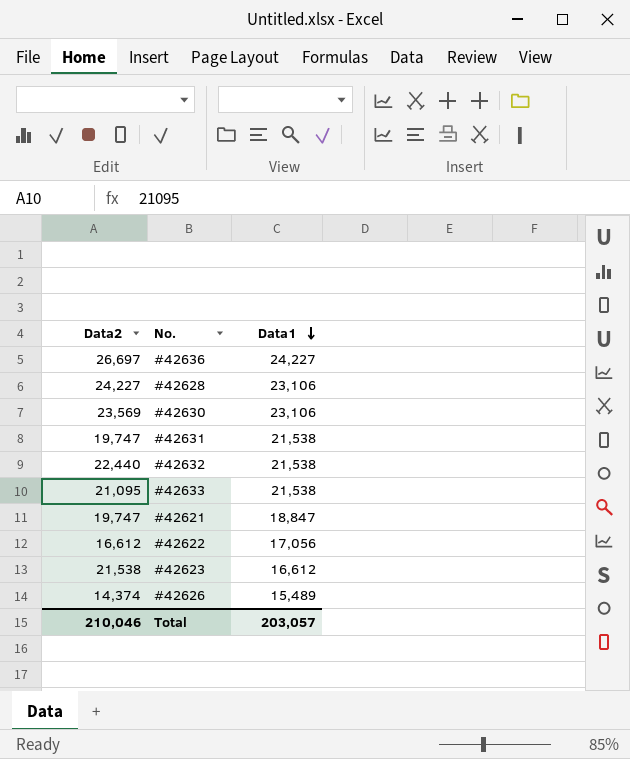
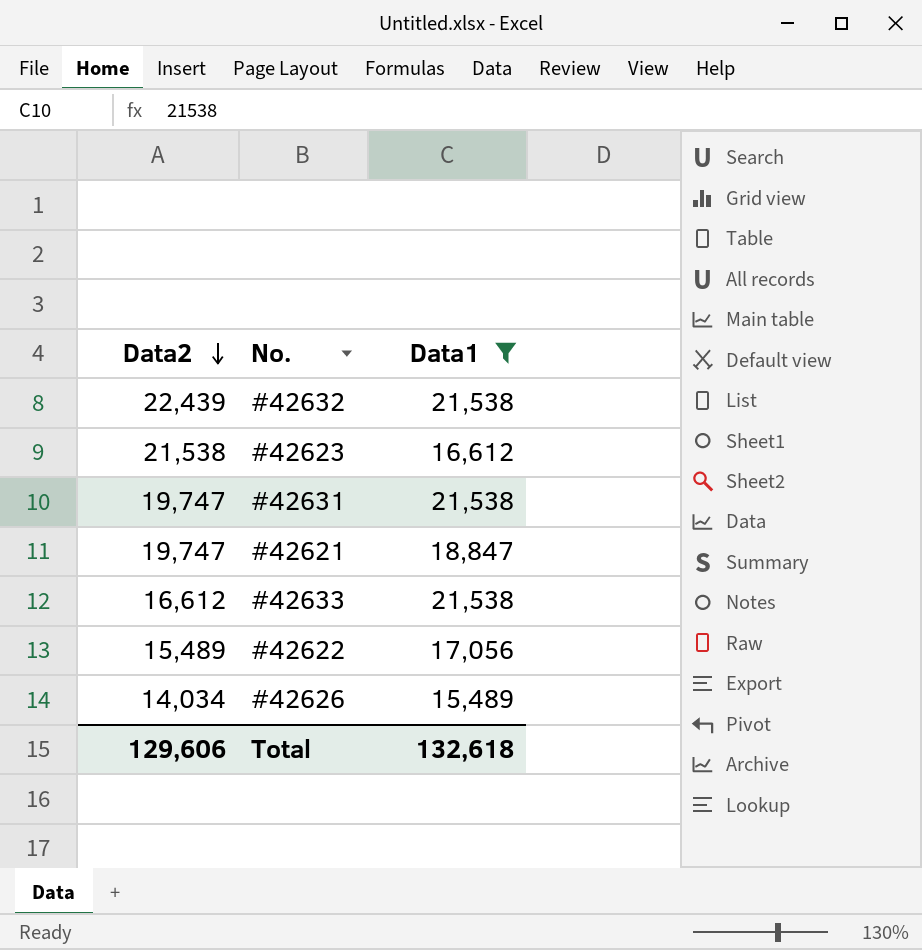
filter: none -> Data1 <= 21,538
row order: Data1 descending -> Data2 descending
#42632 | Data2: 22,440 -> 22,439
#42633 | Data2: 21,095 -> 16,612
#42622 | Data2: 16,612 -> 15,489
#42626 | Data2: 14,374 -> 14,034
Total | Data2: 210,046 -> 129,606
Total | Data1: 203,057 -> 132,618

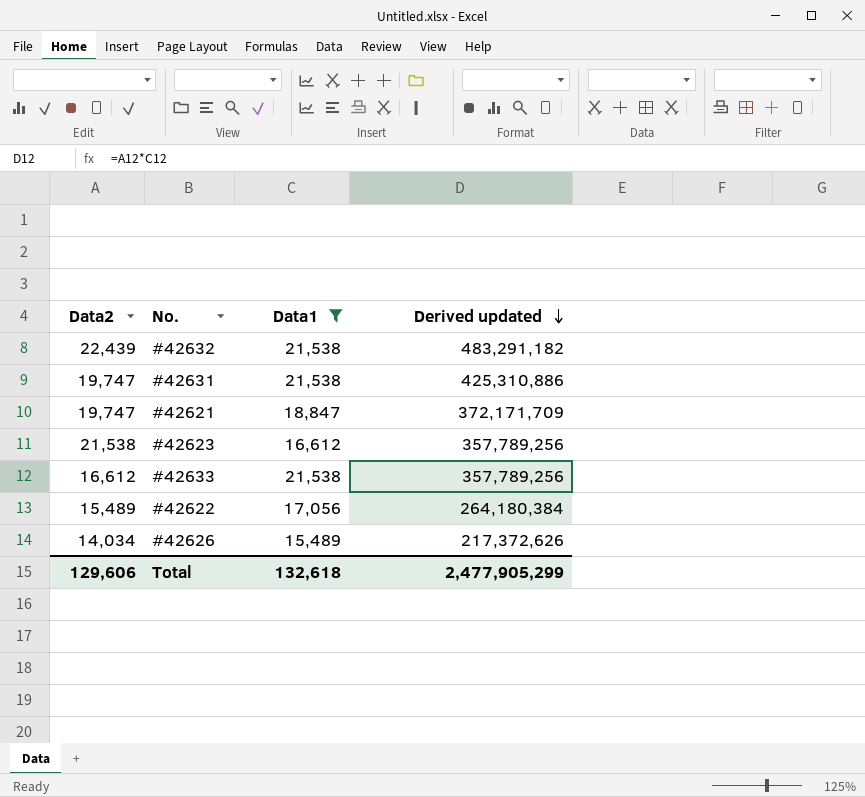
row order: Data2 descending -> Derived updated descending
column Derived updated | formula: none -> [Data2] * [Data1]

